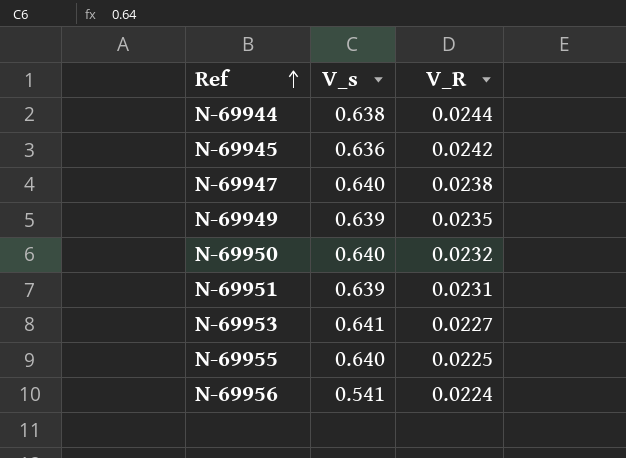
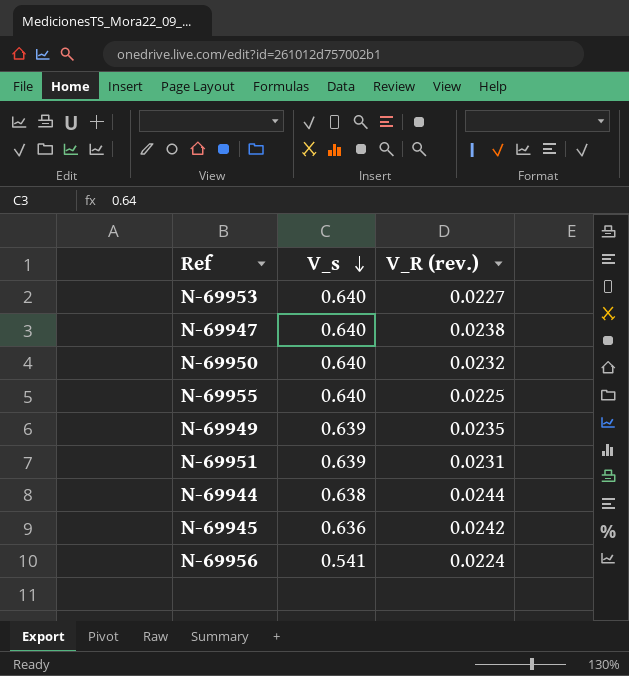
row order: Ref ascending -> V_s descending
column name: V_R -> V_R (rev.)
N-69953 | V_s: 0.641 -> 0.640

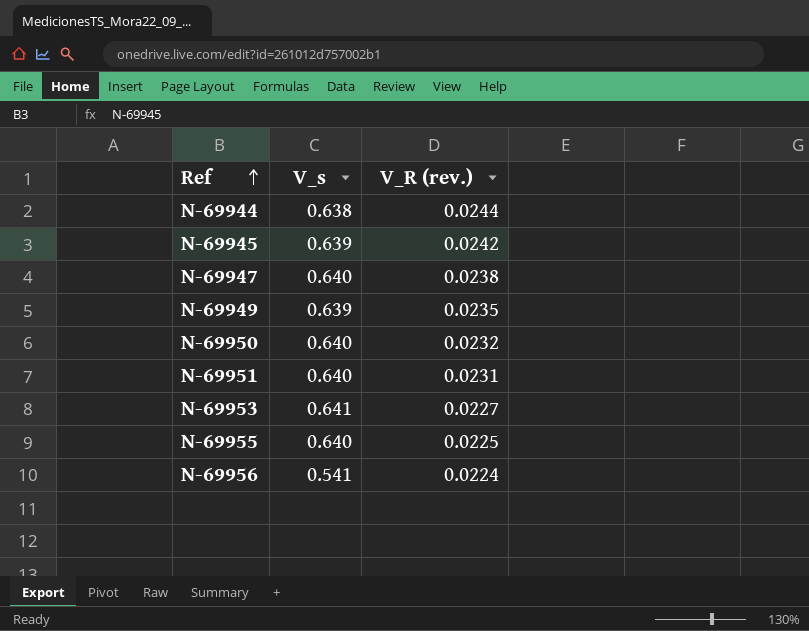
row order: V_s descending -> Ref ascending
N-69945 | V_s: 0.636 -> 0.639
N-69951 | V_s: 0.639 -> 0.640
N-69953 | V_s: 0.640 -> 0.641

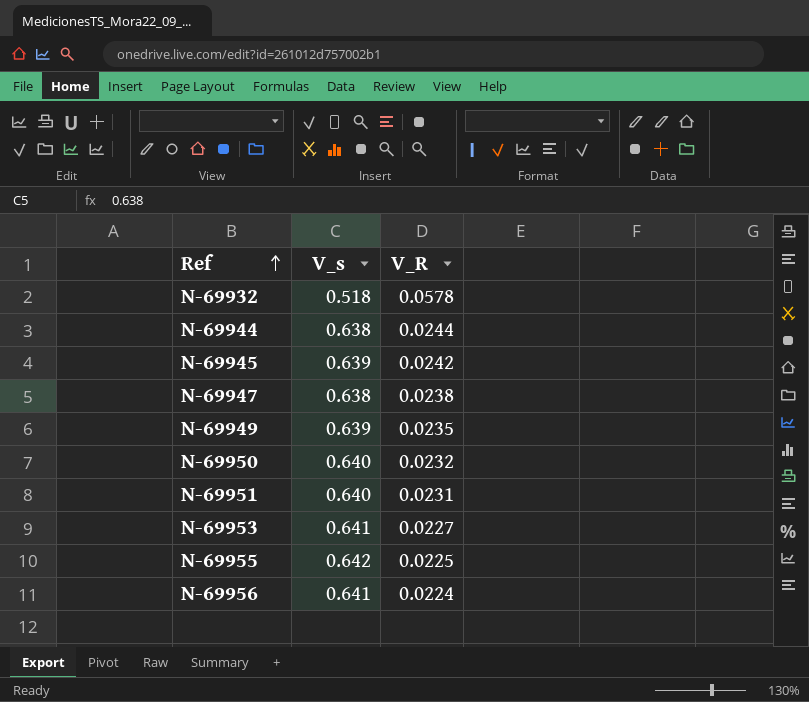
column name: V_R (rev.) -> V_R
row N-69932: none -> 0.518 | 0.0578
N-69947 | V_s: 0.640 -> 0.638
N-69955 | V_s: 0.640 -> 0.642
N-69956 | V_s: 0.541 -> 0.641

